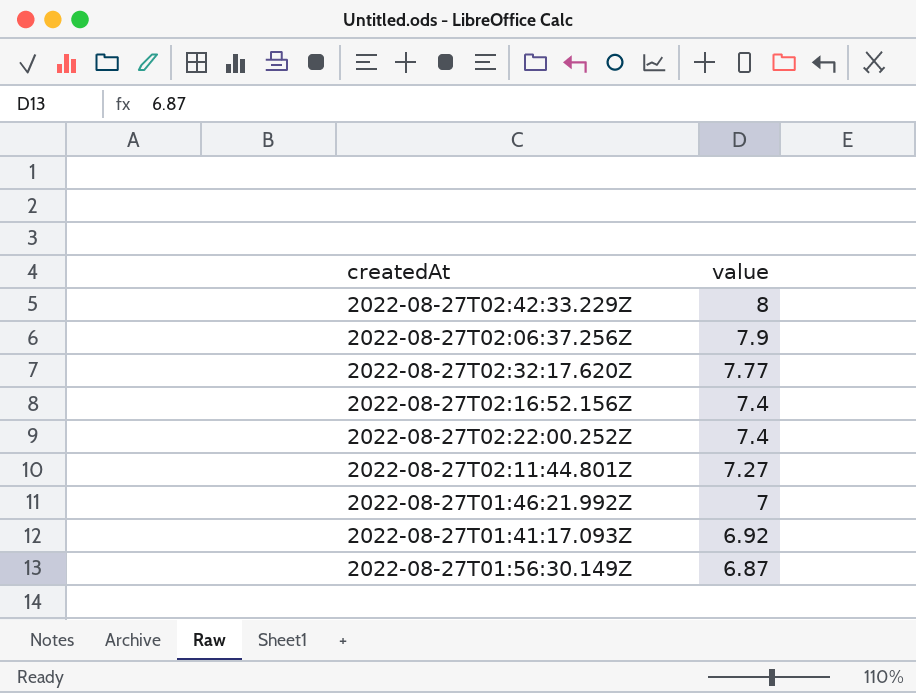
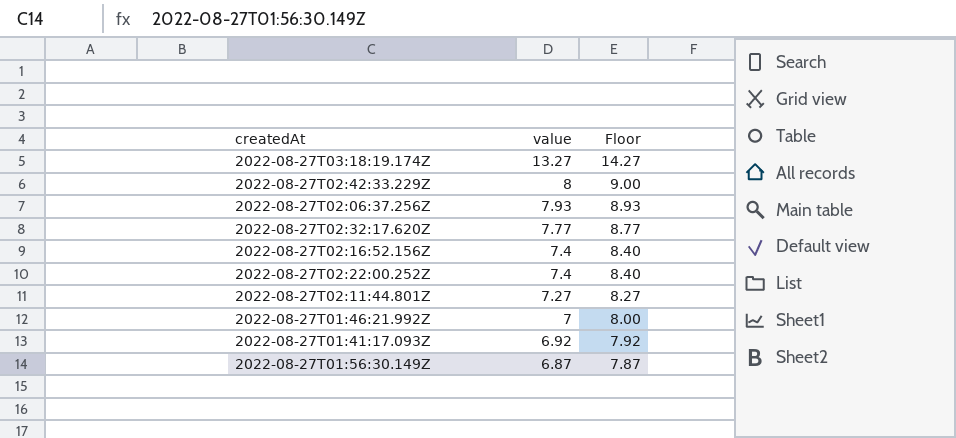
column Floor | formula: none -> [value] + 1
row 2022-08-27T03:18:19.174Z: none -> 13.27 | 14.27
2022-08-27T02:06:37.256Z | value: 7.9 -> 7.93

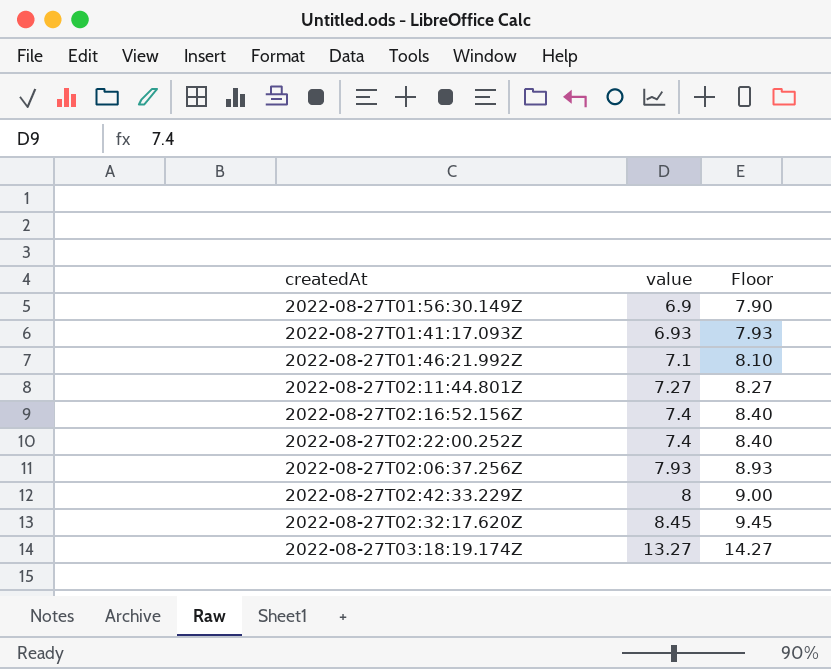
row order: value descending -> value ascending
2022-08-27T01:56:30.149Z | value: 6.87 -> 6.9
2022-08-27T01:56:30.149Z | Floor: 7.87 -> 7.90
2022-08-27T01:41:17.093Z | value: 6.92 -> 6.93
2022-08-27T01:41:17.093Z | Floor: 7.92 -> 7.93
2022-08-27T01:46:21.992Z | value: 7 -> 7.1
2022-08-27T01:46:21.992Z | Floor: 8.00 -> 8.10
2022-08-27T02:32:17.620Z | value: 7.77 -> 8.45
2022-08-27T02:32:17.620Z | Floor: 8.77 -> 9.45

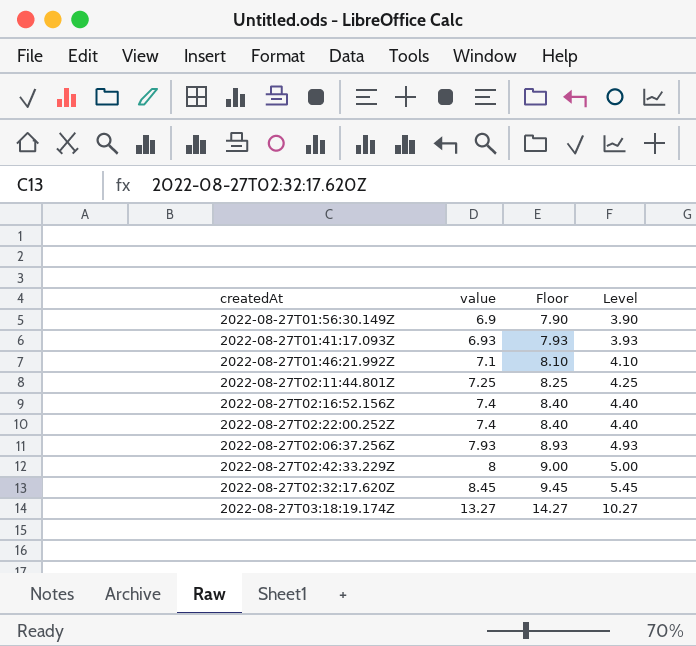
column Level | formula: none -> [value] - 3
2022-08-27T02:11:44.801Z | value: 7.27 -> 7.25
2022-08-27T02:11:44.801Z | Floor: 8.27 -> 8.25

